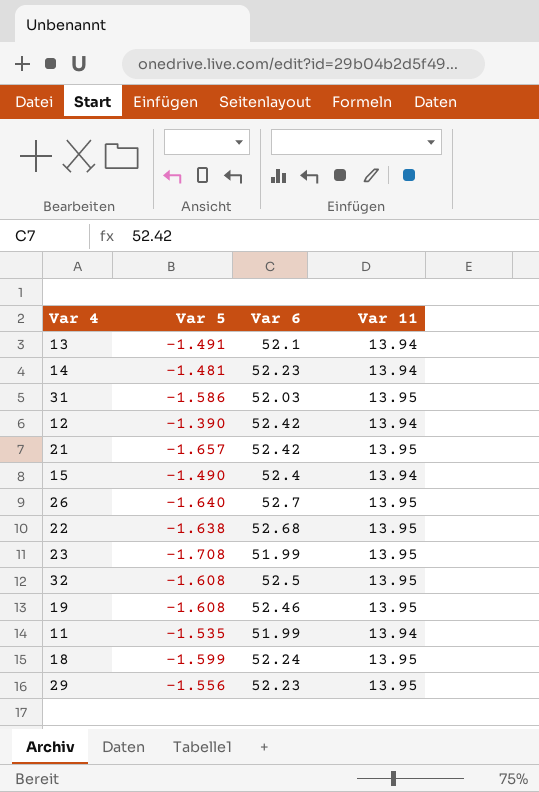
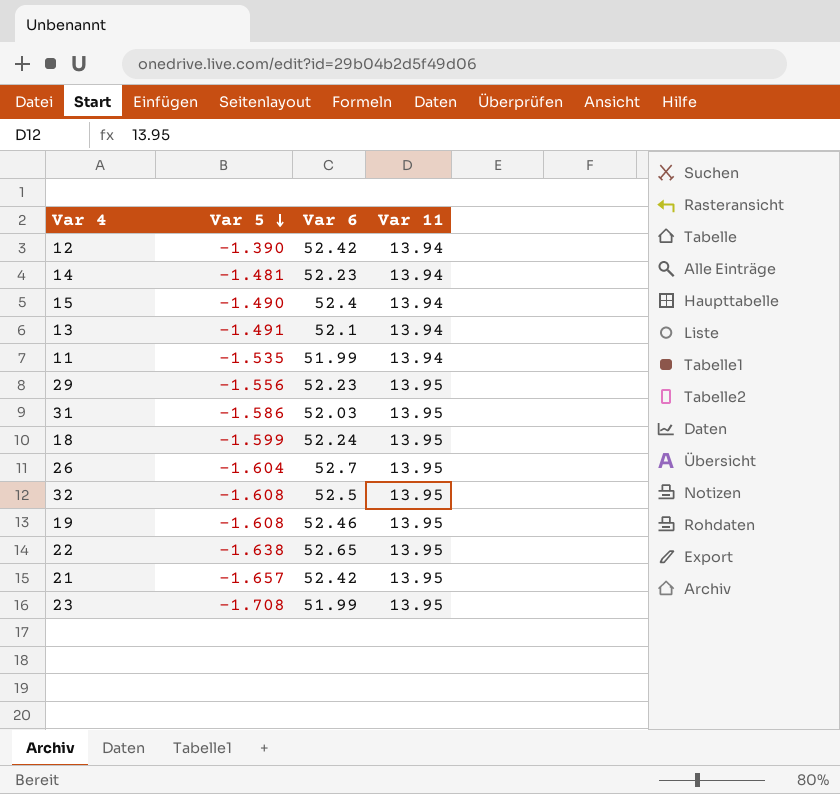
row order: none -> Var 5 descending
26 | Var 5: -1.640 -> -1.604
22 | Var 6: 52.68 -> 52.65

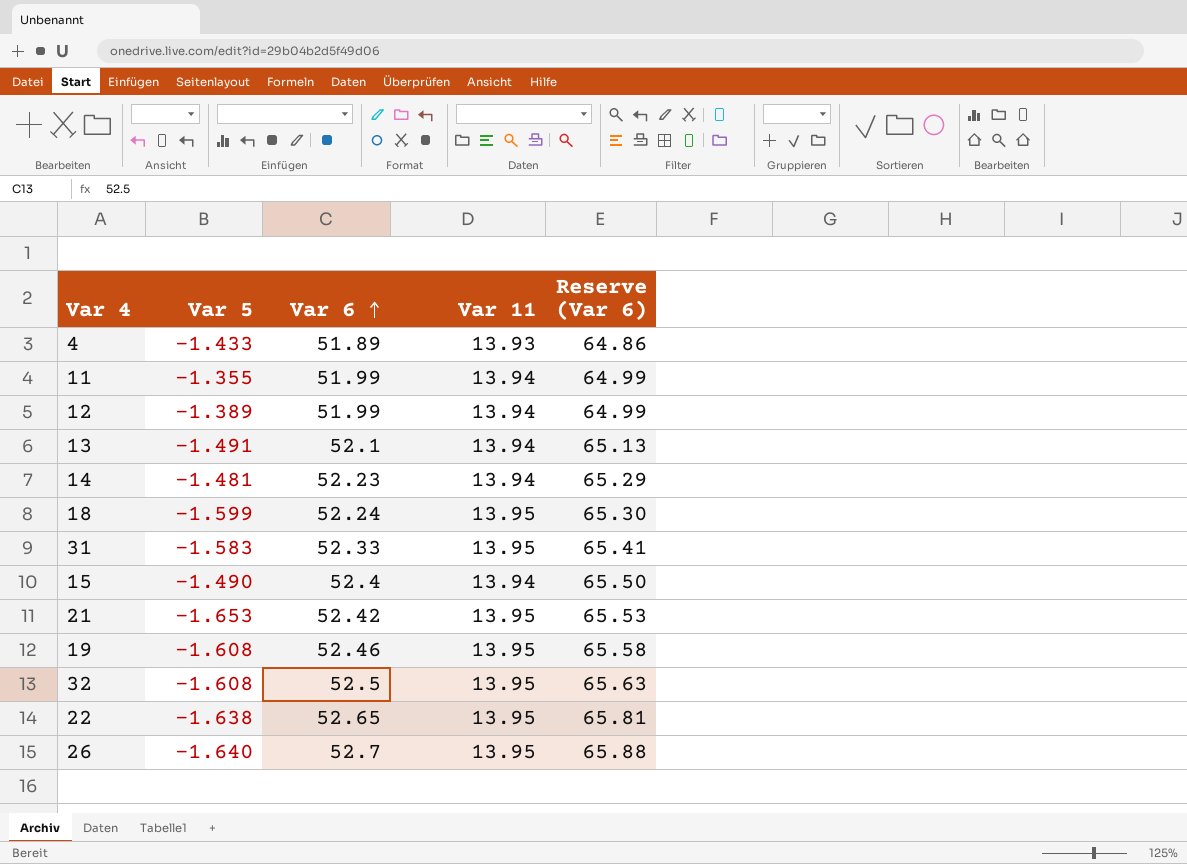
row order: Var 5 descending -> Var 6 ascending
column Reserve (Var 6) | formula: none -> [Var 6] * 1.25
row 29: -1.556 | 52.23 | 13.95 -> none
row 23: -1.708 | 51.99 | 13.95 -> none
row 4: none -> -1.433 | 51.89 | 13.93 | 64.86
11 | Var 5: -1.535 -> -1.355
12 | Var 5: -1.390 -> -1.389
12 | Var 6: 52.42 -> 51.99
31 | Var 5: -1.586 -> -1.583
31 | Var 6: 52.03 -> 52.33
21 | Var 5: -1.657 -> -1.653
26 | Var 5: -1.604 -> -1.640

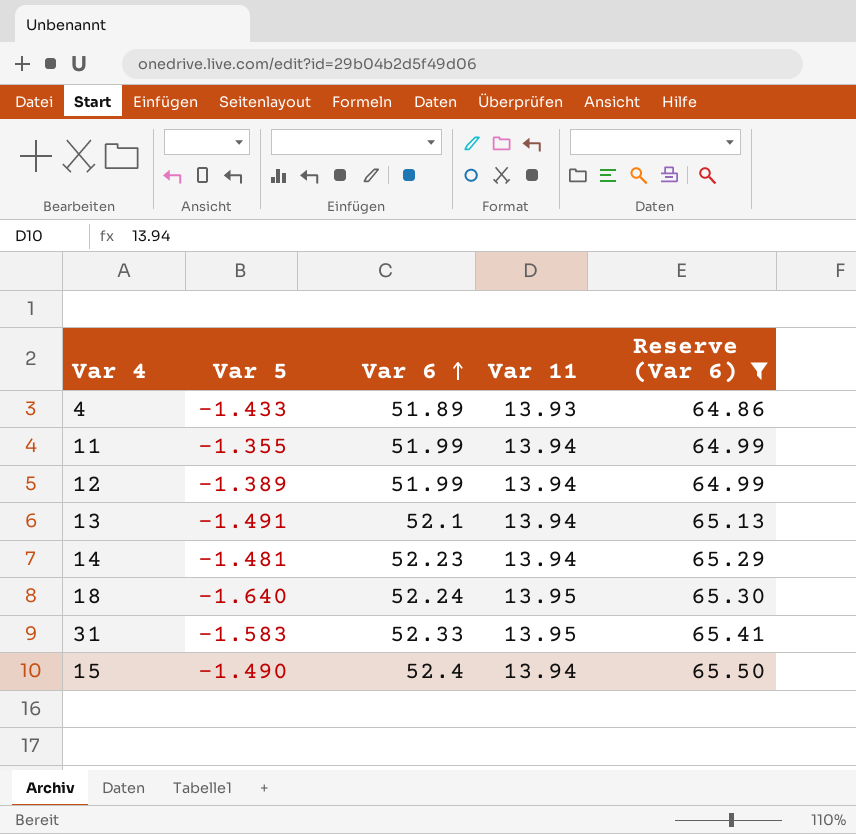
filter: none -> Reserve (Var 6) <= 65.50
18 | Var 5: -1.599 -> -1.640

